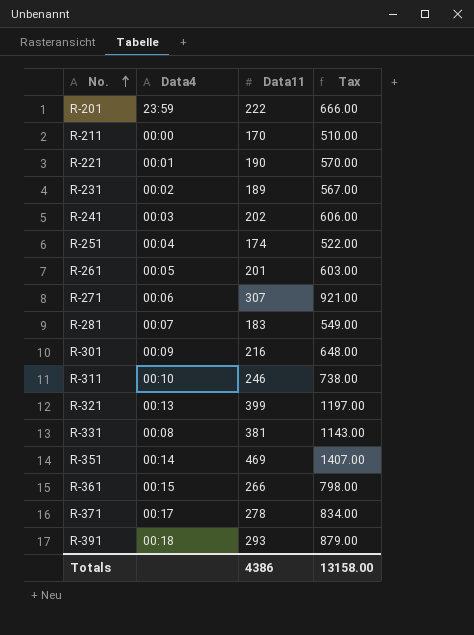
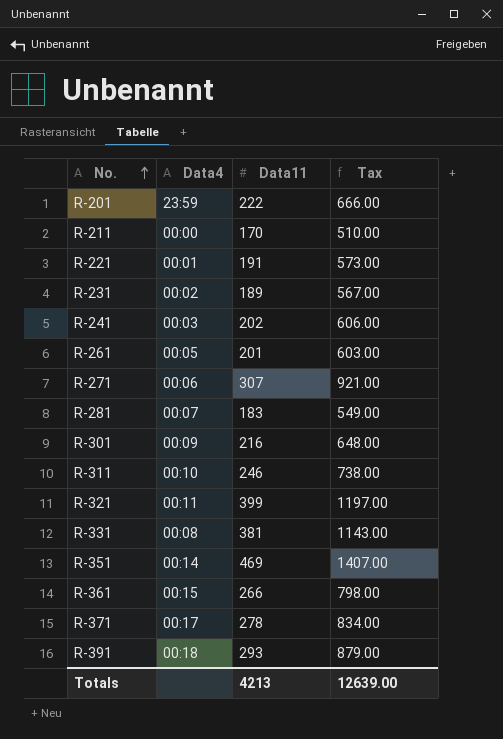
row R-251: 00:04 | 174 | 522.00 -> none
R-221 | Data11: 190 -> 191
R-221 | Tax: 570.00 -> 573.00
R-321 | Data4: 00:13 -> 00:11
Totals | Data11: 4386 -> 4213
Totals | Tax: 13158.00 -> 12639.00

